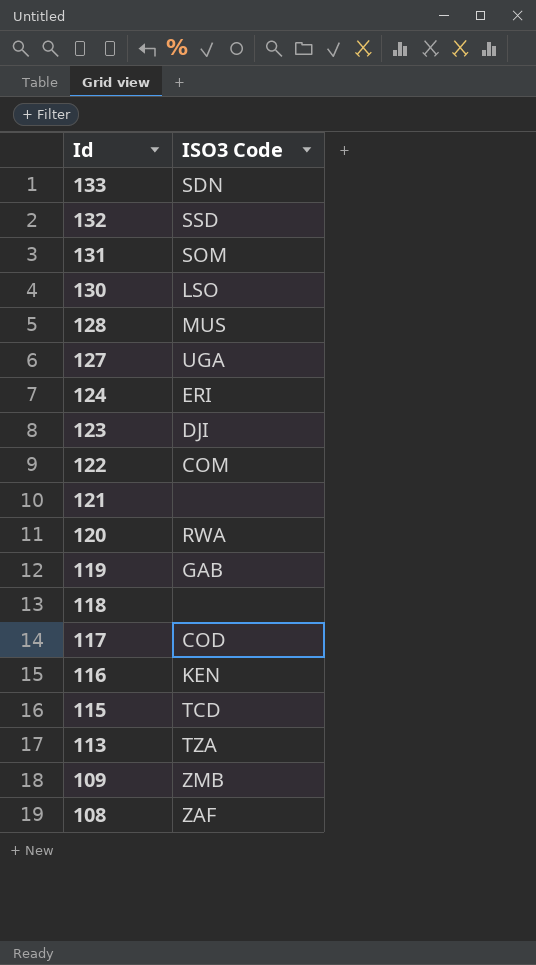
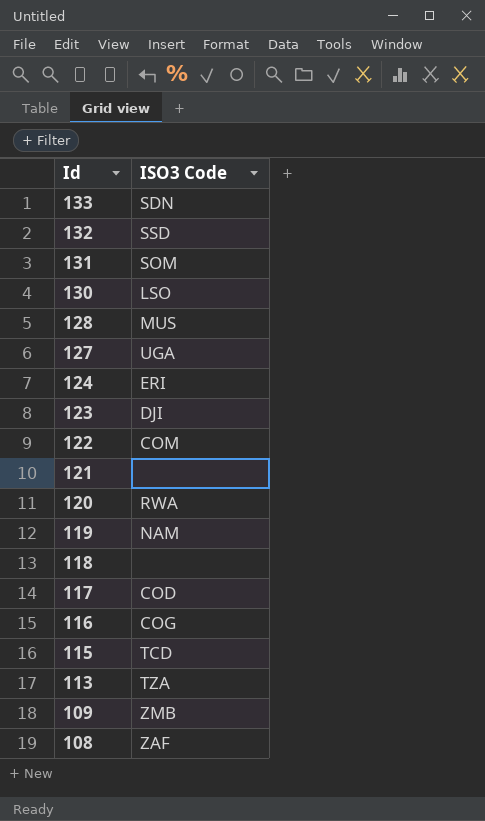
119 | ISO3 Code: GAB -> NAM
116 | ISO3 Code: KEN -> COG

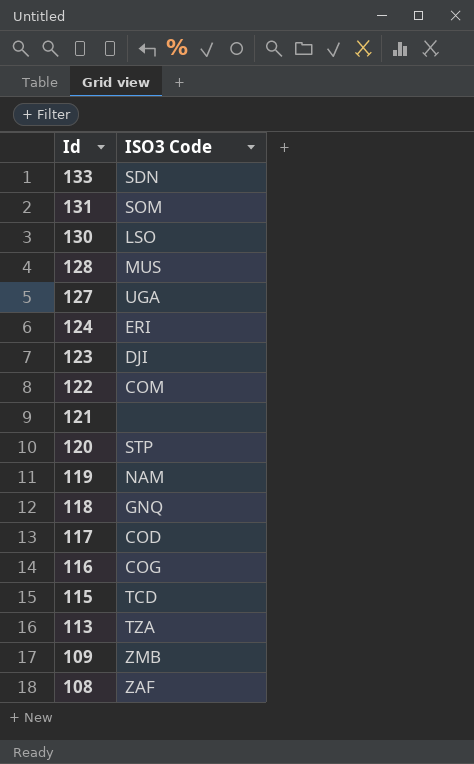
row 132: SSD -> none
120 | ISO3 Code: RWA -> STP
118 | ISO3 Code: none -> GNQ

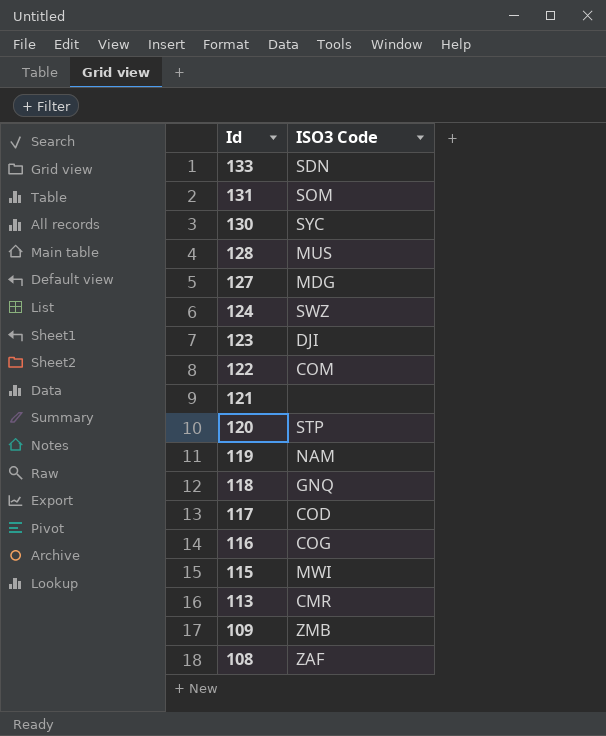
130 | ISO3 Code: LSO -> SYC
127 | ISO3 Code: UGA -> MDG
124 | ISO3 Code: ERI -> SWZ
115 | ISO3 Code: TCD -> MWI
113 | ISO3 Code: TZA -> CMR

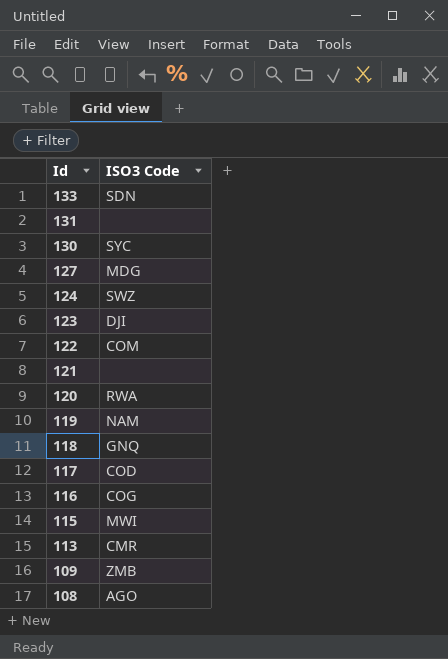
row 128: MUS -> none
131 | ISO3 Code: SOM -> none
120 | ISO3 Code: STP -> RWA
108 | ISO3 Code: ZAF -> AGO

